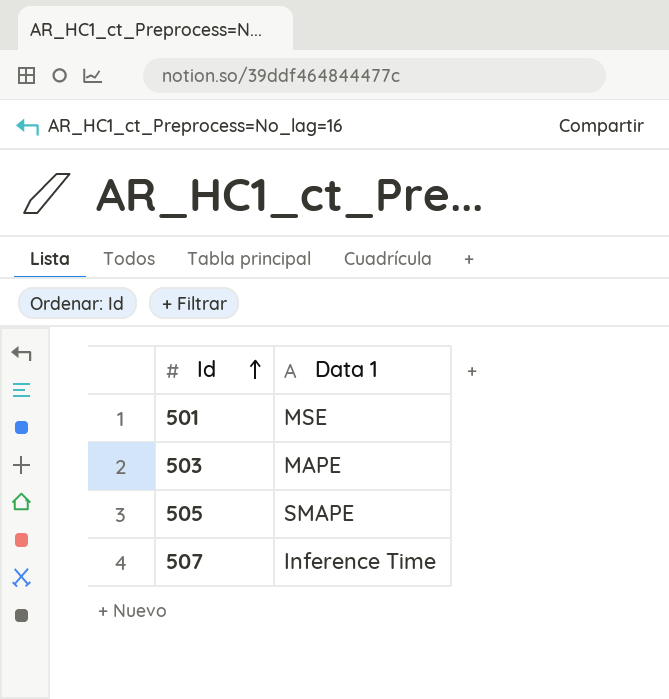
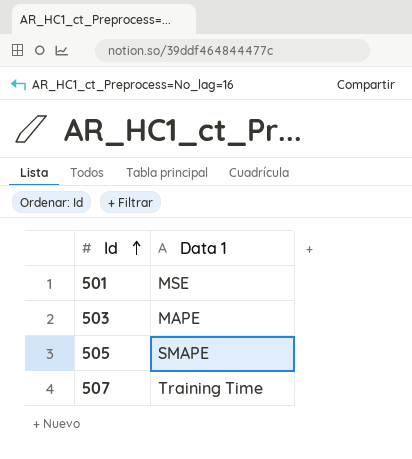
507 | Data 1: Inference Time -> Training Time

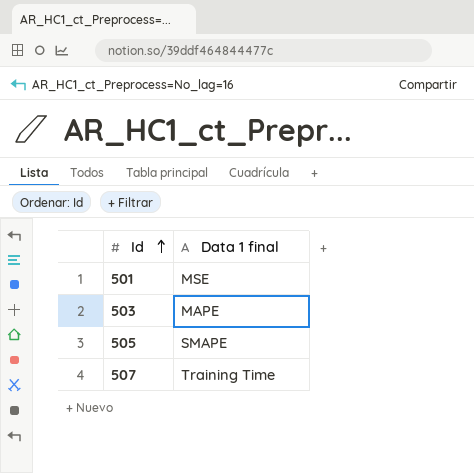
column name: Data 1 -> Data 1 final

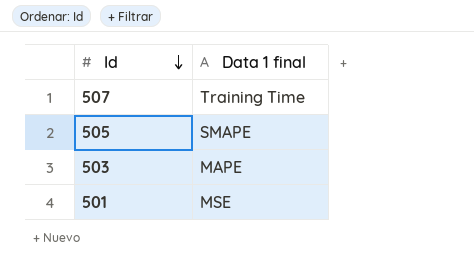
row order: Id ascending -> Id descending

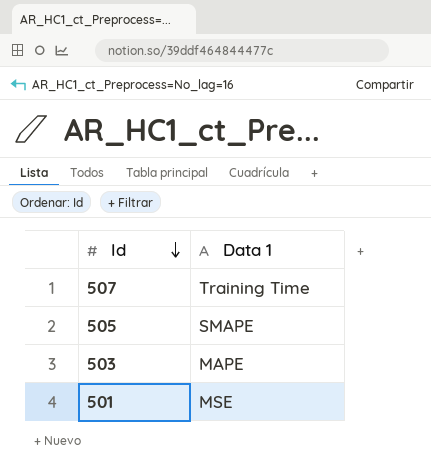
column name: Data 1 final -> Data 1

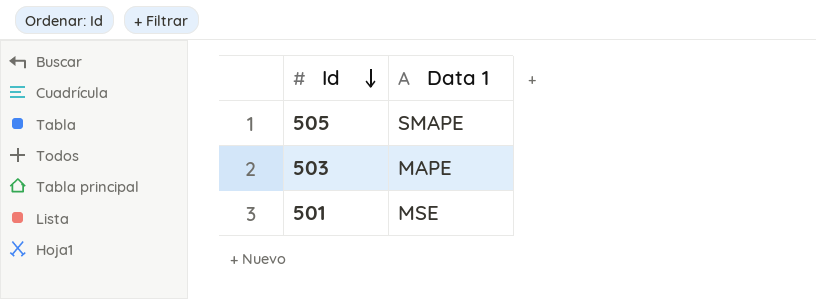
row 507: Training Time -> none

